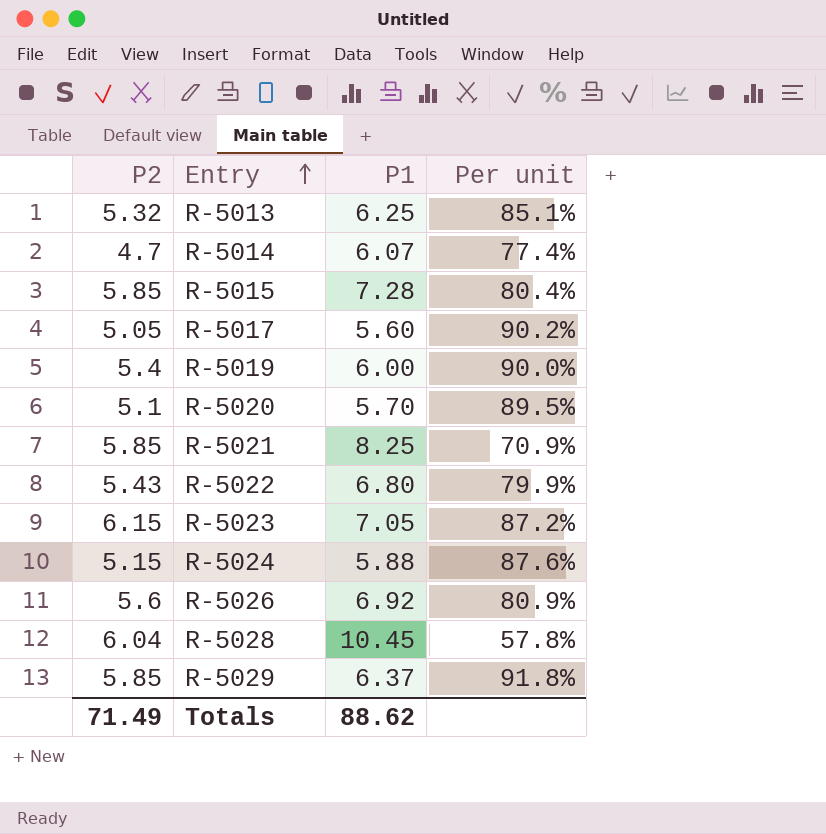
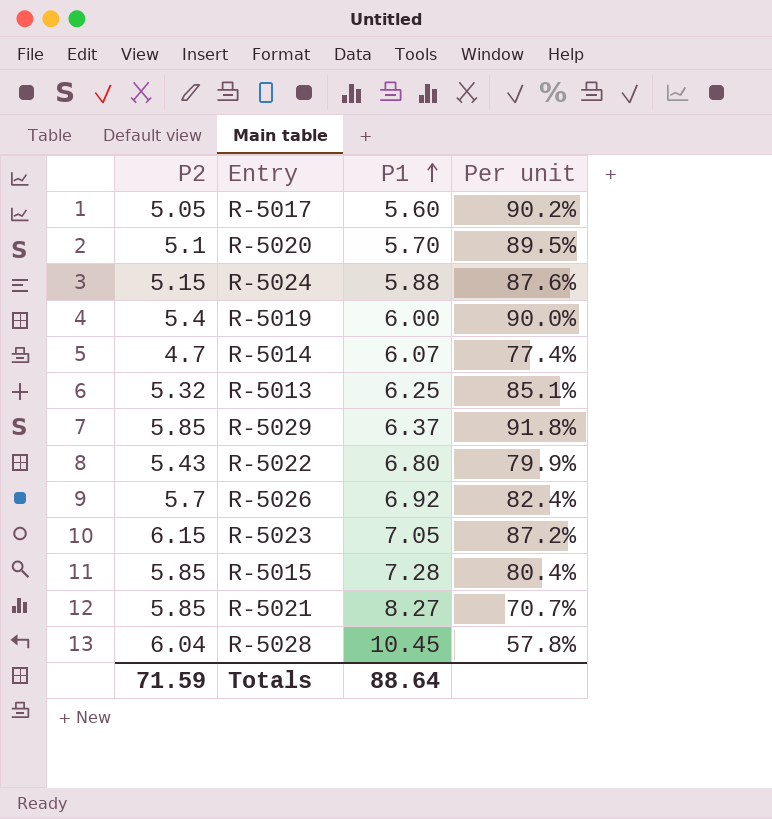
row order: Entry ascending -> P1 ascending
R-5026 | P2: 5.6 -> 5.7
R-5026 | Per unit: 80.9% -> 82.4%
R-5021 | P1: 8.25 -> 8.27
R-5021 | Per unit: 70.9% -> 70.7%
Totals | P2: 71.49 -> 71.59
Totals | P1: 88.62 -> 88.64

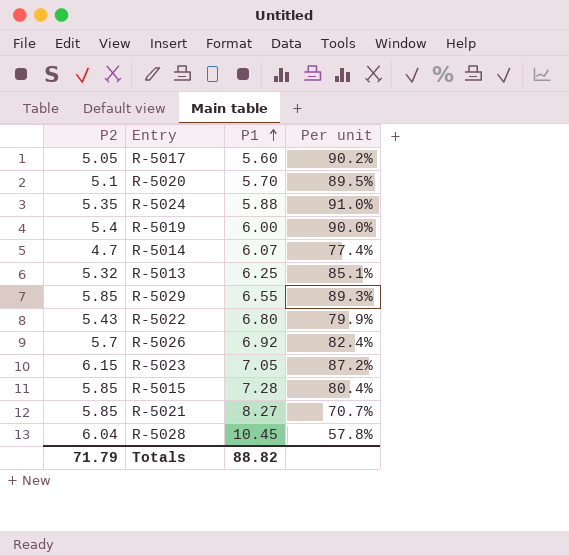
R-5024 | P2: 5.15 -> 5.35
R-5024 | Per unit: 87.6% -> 91.0%
R-5029 | P1: 6.37 -> 6.55
R-5029 | Per unit: 91.8% -> 89.3%
Totals | P2: 71.59 -> 71.79
Totals | P1: 88.64 -> 88.82

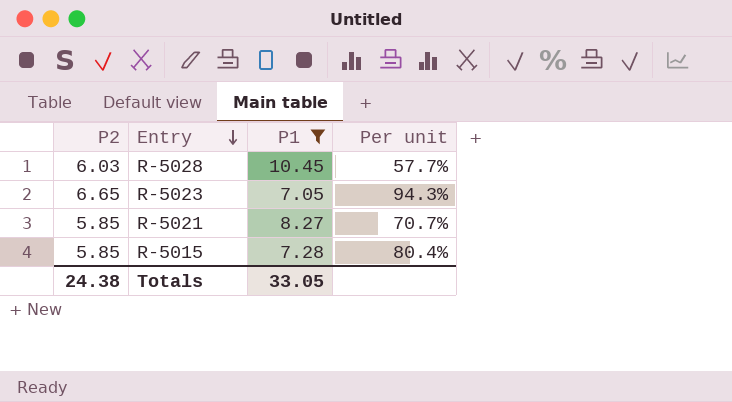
filter: none -> P1 >= 7.05
row order: P1 ascending -> Entry descending
R-5028 | P2: 6.04 -> 6.03
R-5028 | Per unit: 57.8% -> 57.7%
R-5023 | P2: 6.15 -> 6.65
R-5023 | Per unit: 87.2% -> 94.3%
Totals | P2: 71.79 -> 24.38
Totals | P1: 88.82 -> 33.05

